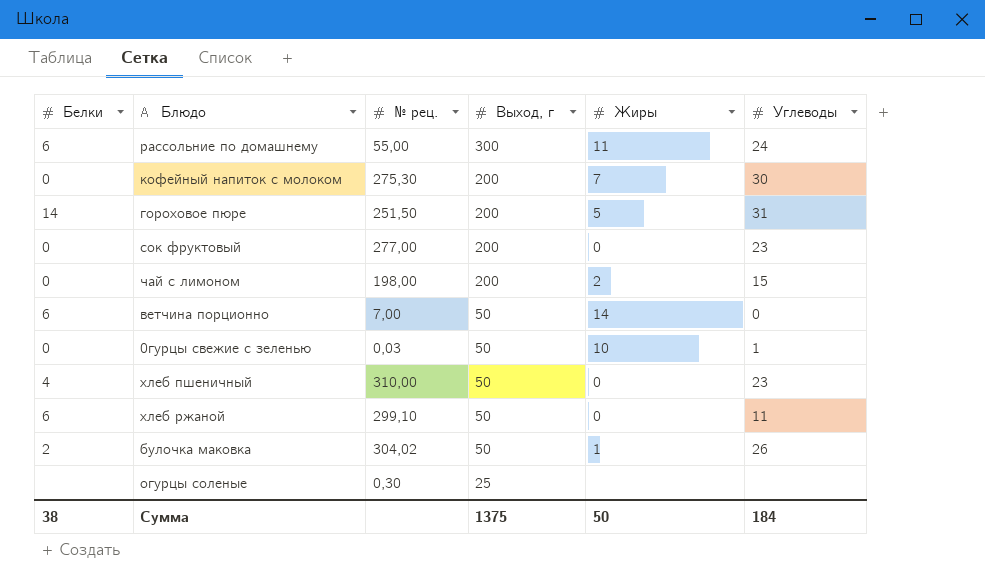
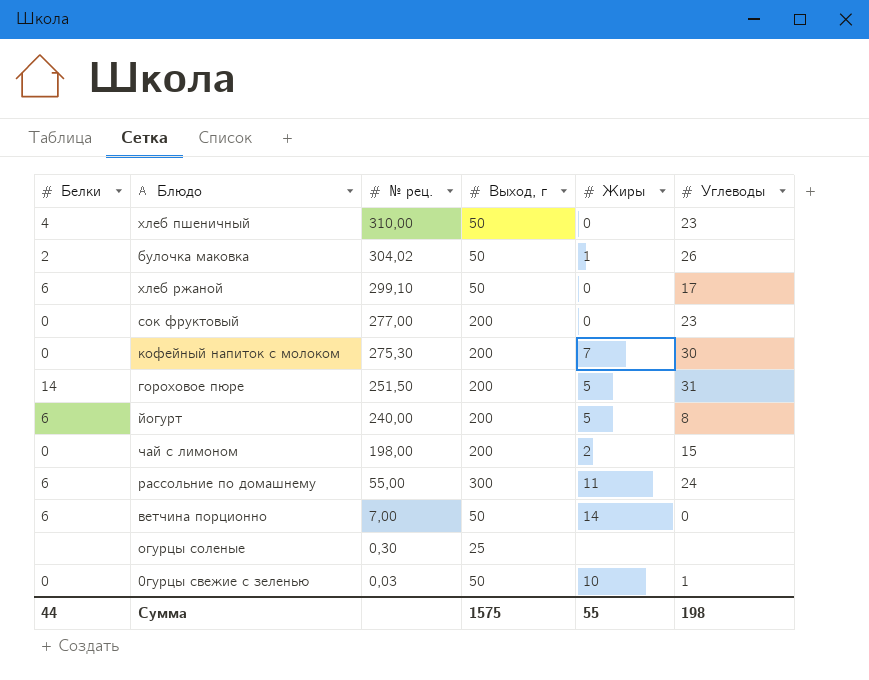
row order: Выход, г descending -> № рец. descending
хлеб ржаной | Углеводы: 11 -> 17
row йогурт: none -> 6 | 240,00 | 200 | 5 | 8
Сумма | Белки: 38 -> 44
Сумма | Выход, г: 1375 -> 1575
Сумма | Жиры: 50 -> 55
Сумма | Углеводы: 184 -> 198

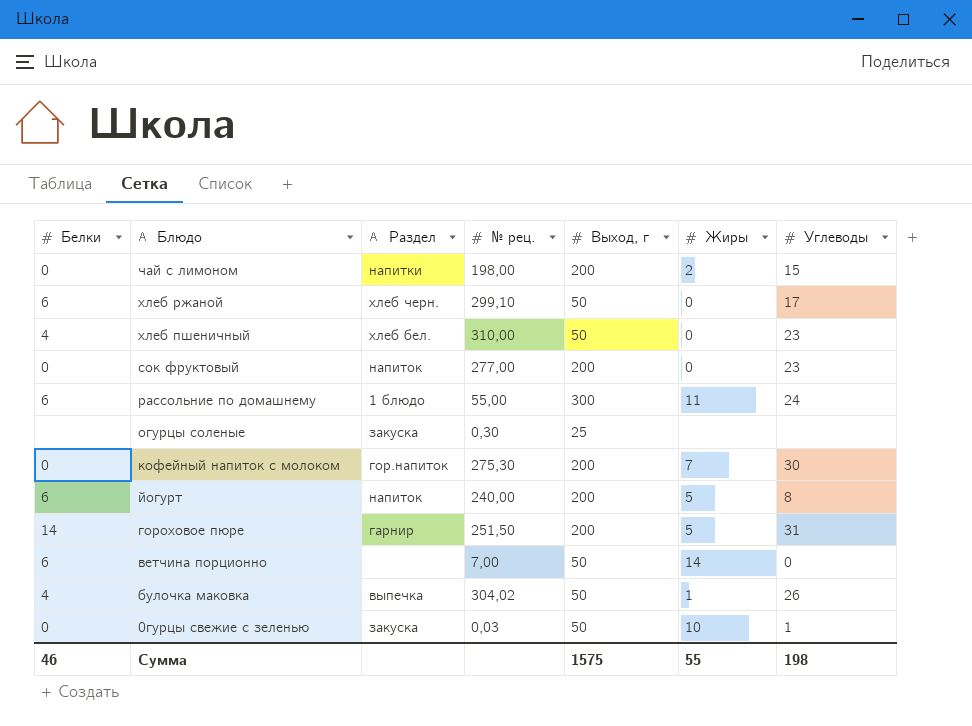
row order: № рец. descending -> Блюдо descending
column Раздел | position: none -> 3
булочка маковка | Белки: 2 -> 4
Сумма | Белки: 44 -> 46

